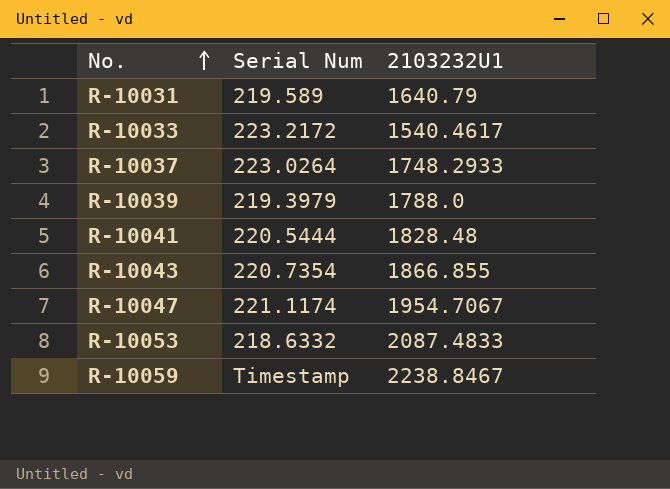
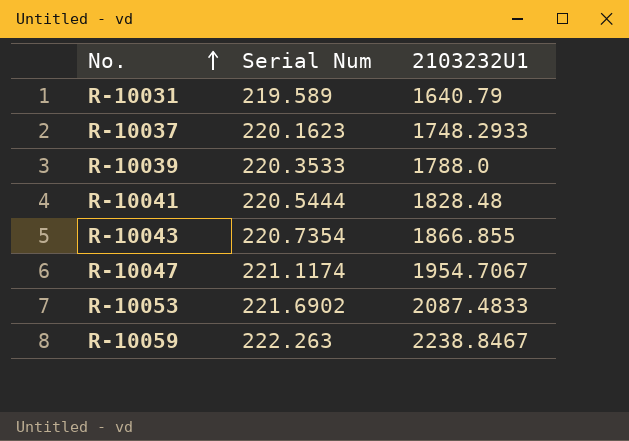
row R-10033: 223.2172 | 1540.4617 -> none
R-10037 | Serial Num: 223.0264 -> 220.1623
R-10039 | Serial Num: 219.3979 -> 220.3533
R-10053 | Serial Num: 218.6332 -> 221.6902
R-10059 | Serial Num: Timestamp -> 222.263

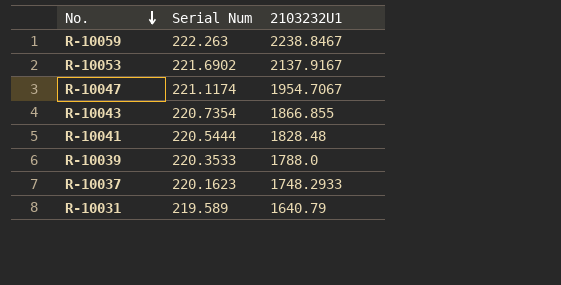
row order: No. ascending -> No. descending
R-10053 | 2103232U1: 2087.4833 -> 2137.9167

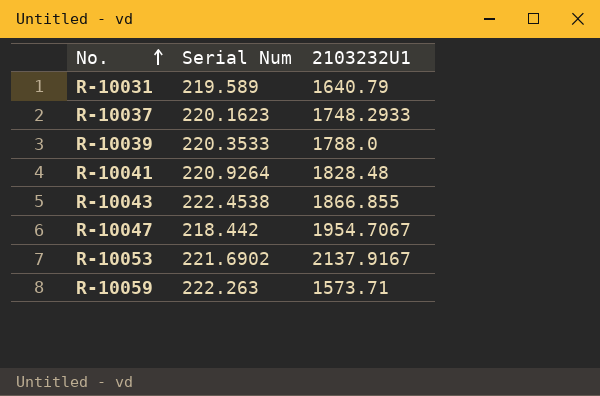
row order: No. descending -> No. ascending
R-10041 | Serial Num: 220.5444 -> 220.9264
R-10043 | Serial Num: 220.7354 -> 222.4538
R-10047 | Serial Num: 221.1174 -> 218.442
R-10059 | 2103232U1: 2238.8467 -> 1573.71

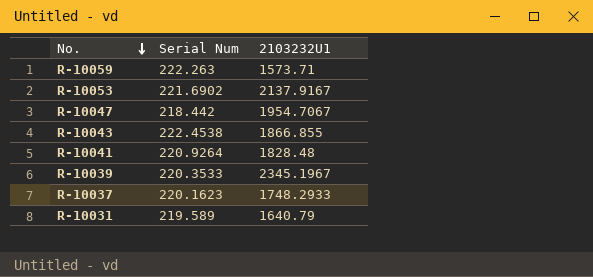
row order: No. ascending -> No. descending
R-10039 | 2103232U1: 1788.0 -> 2345.1967

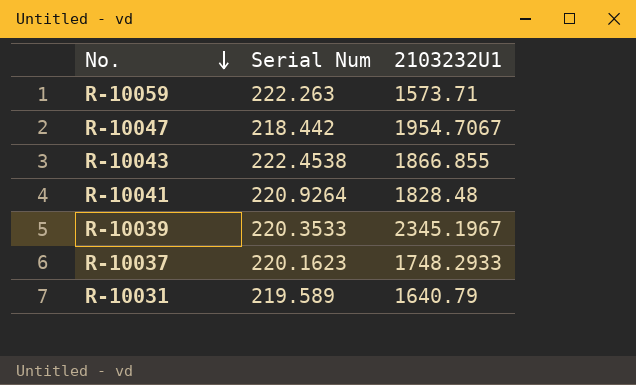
row R-10053: 221.6902 | 2137.9167 -> none

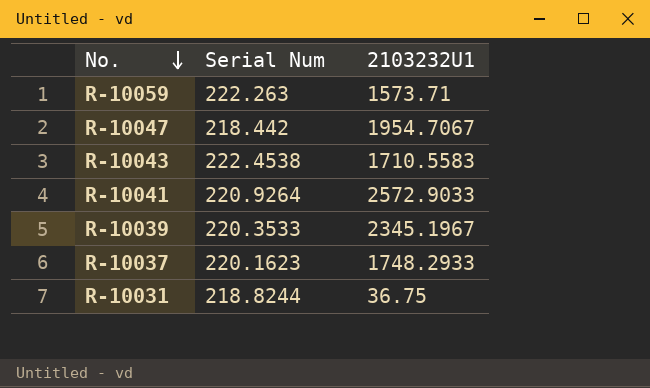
R-10043 | 2103232U1: 1866.855 -> 1710.5583
R-10041 | 2103232U1: 1828.48 -> 2572.9033
R-10031 | Serial Num: 219.589 -> 218.8244
R-10031 | 2103232U1: 1640.79 -> 36.75

